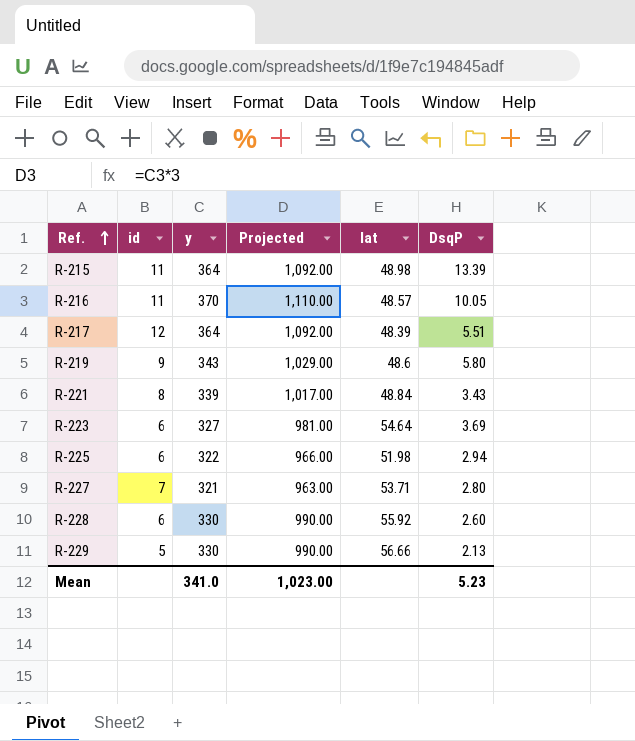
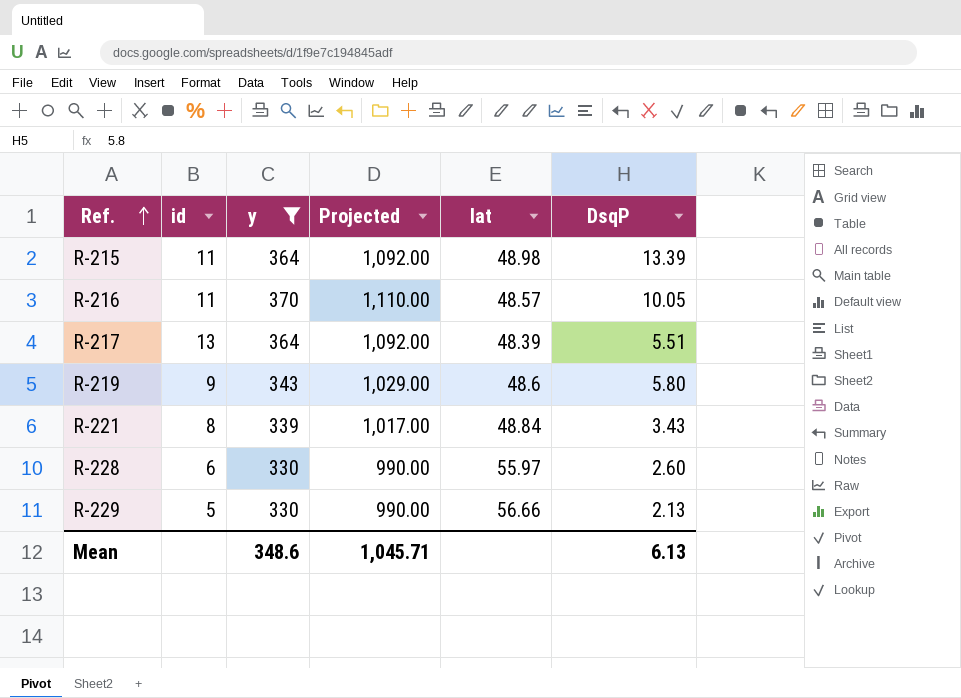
filter: none -> y >= 330
R-217 | id: 12 -> 13
R-228 | lat: 55.92 -> 55.97
Mean | y: 341.0 -> 348.6
Mean | Projected: 1,023.00 -> 1,045.71
Mean | DsqP: 5.23 -> 6.13

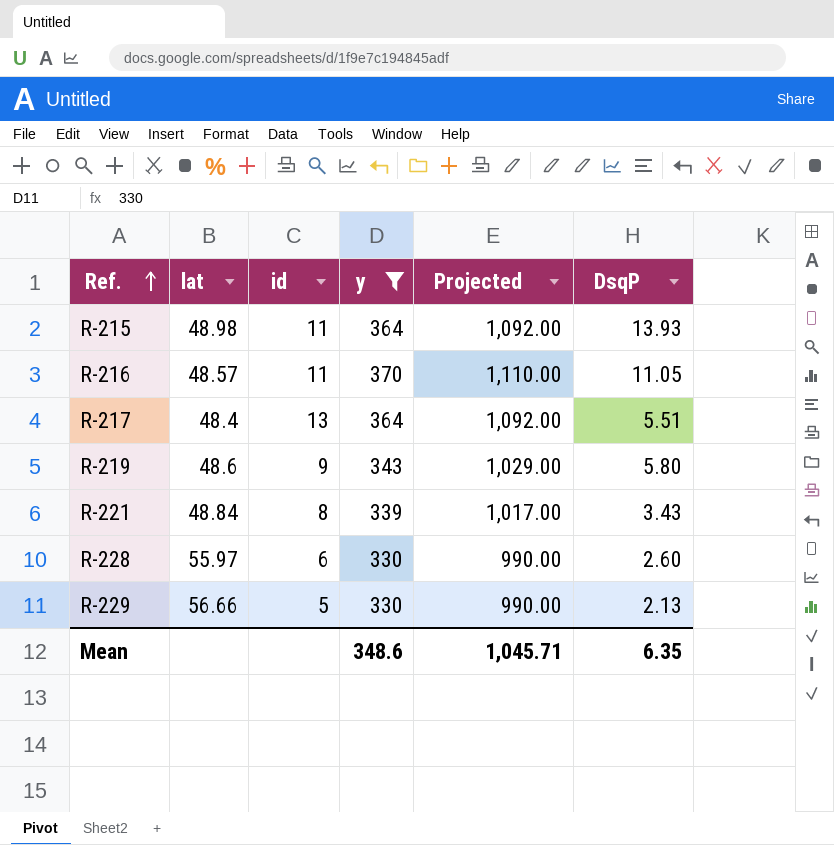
column lat | position: 5 -> 2
R-215 | DsqP: 13.39 -> 13.93
R-216 | DsqP: 10.05 -> 11.05
R-217 | lat: 48.39 -> 48.4
Mean | DsqP: 6.13 -> 6.35

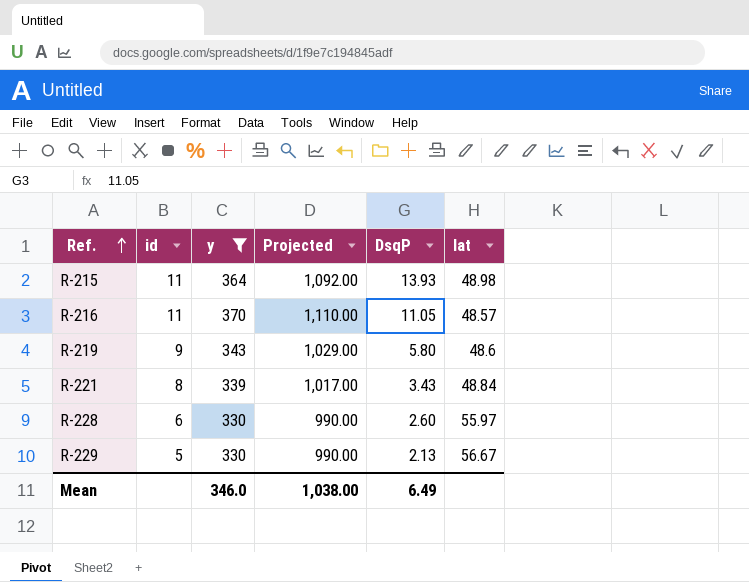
column lat | position: 2 -> 6
row R-217: 48.4 | 13 | 364 | 1,092.00 | 5.51 -> none
R-229 | lat: 56.66 -> 56.67
Mean | y: 348.6 -> 346.0
Mean | Projected: 1,045.71 -> 1,038.00
Mean | DsqP: 6.35 -> 6.49

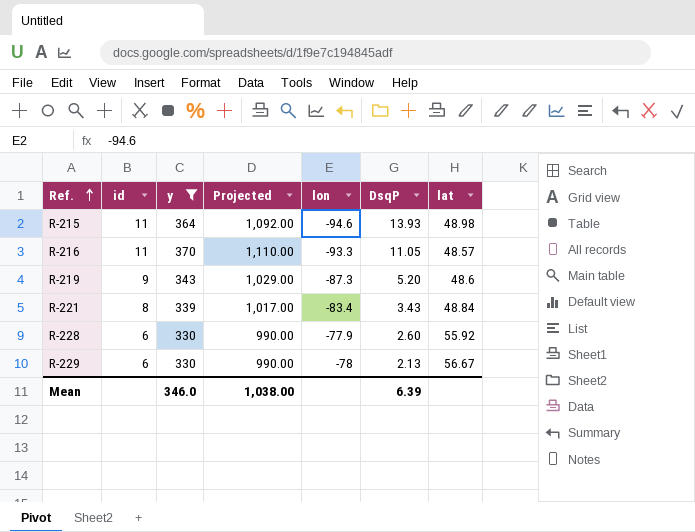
column lon | position: none -> 5
R-219 | DsqP: 5.80 -> 5.20
R-228 | lat: 55.97 -> 55.92
R-229 | id: 5 -> 6
Mean | DsqP: 6.49 -> 6.39

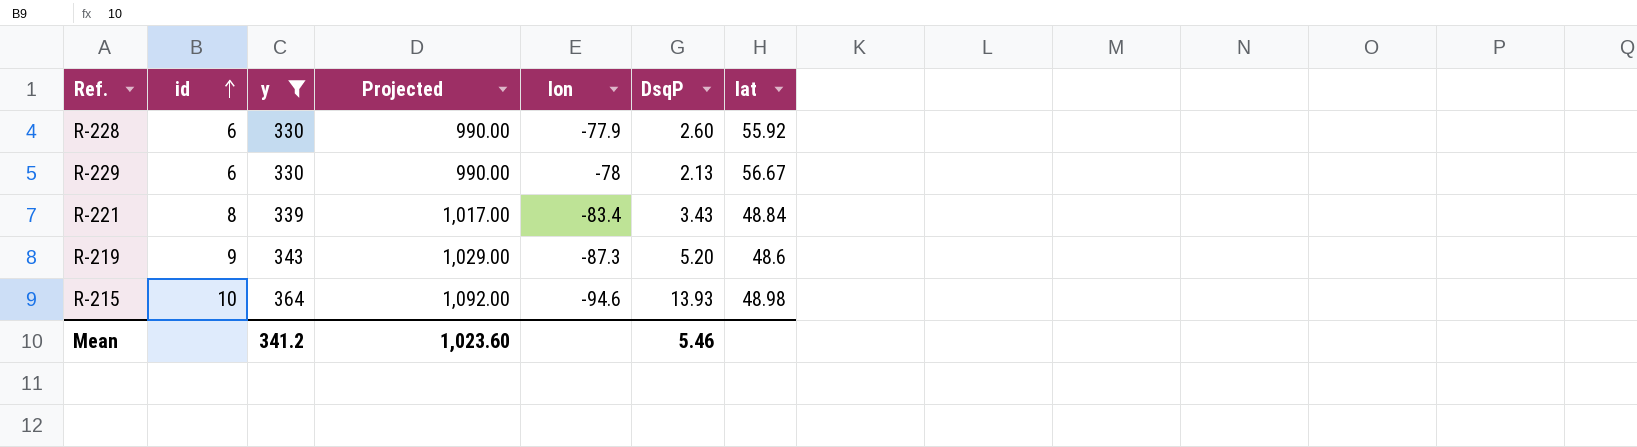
row order: Ref. ascending -> id ascending
row R-216: 11 | 370 | 1,110.00 | -93.3 | 11.05 | 48.57 -> none
R-215 | id: 11 -> 10
Mean | y: 346.0 -> 341.2
Mean | Projected: 1,038.00 -> 1,023.60
Mean | DsqP: 6.39 -> 5.46

